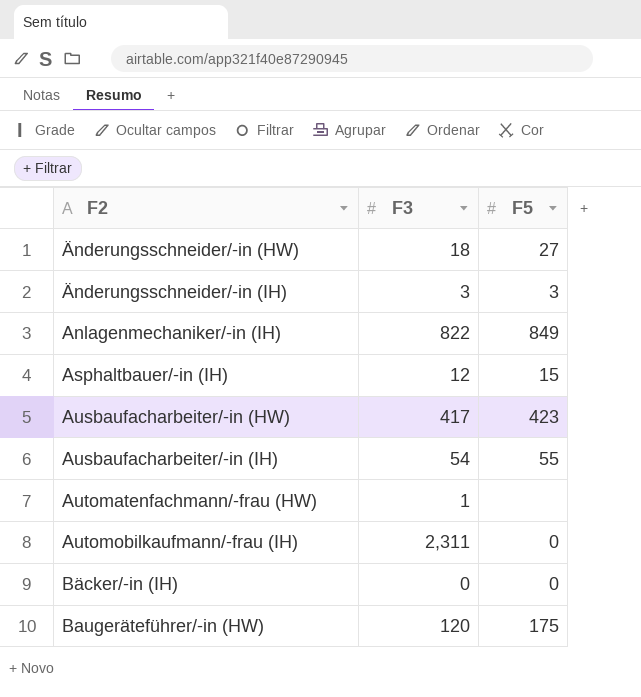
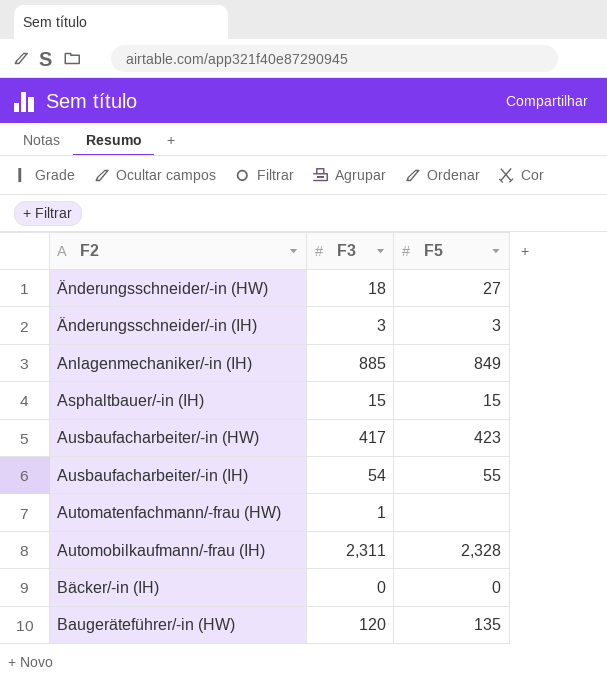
Anlagenmechaniker/-in (IH) | F3: 822 -> 885
Asphaltbauer/-in (IH) | F3: 12 -> 15
Automobilkaufmann/-frau (IH) | F5: 0 -> 2,328
Baugeräteführer/-in (HW) | F5: 175 -> 135

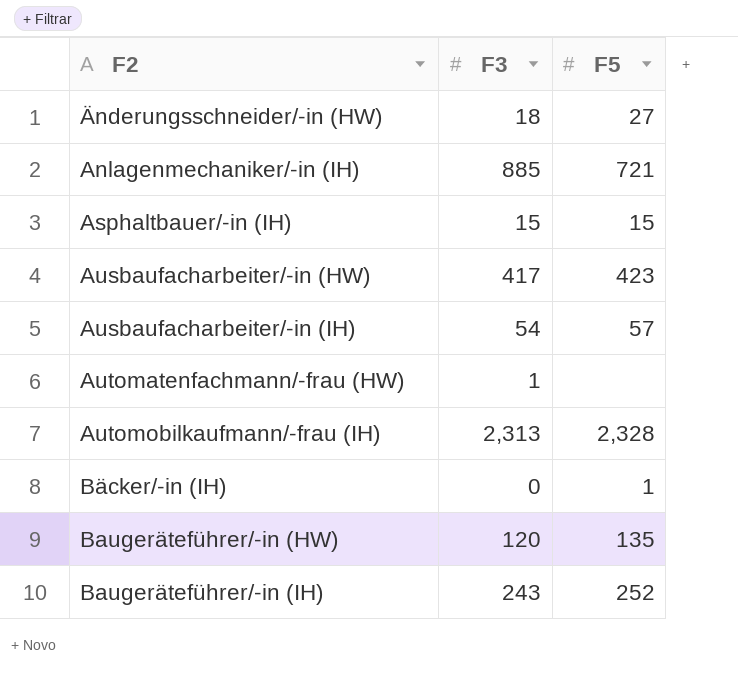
row Änderungsschneider/-in (IH): 3 | 3 -> none
Anlagenmechaniker/-in (IH) | F5: 849 -> 721
Ausbaufacharbeiter/-in (IH) | F5: 55 -> 57
Automobilkaufmann/-frau (IH) | F3: 2,311 -> 2,313
Bäcker/-in (IH) | F5: 0 -> 1
row Baugeräteführer/-in (IH): none -> 243 | 252

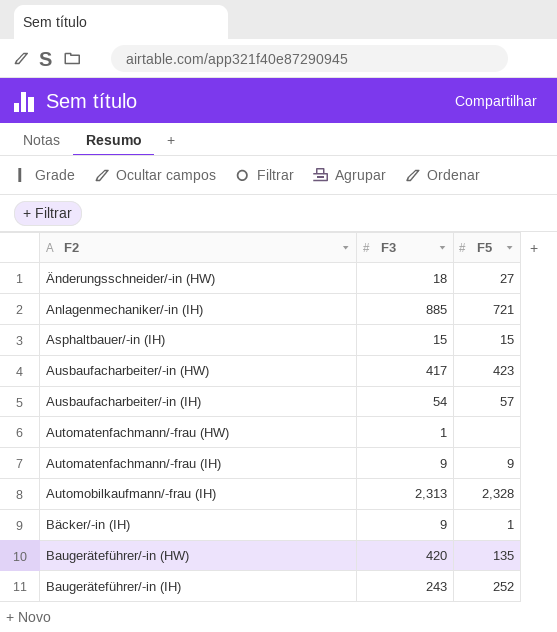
row Automatenfachmann/-frau (IH): none -> 9 | 9
Bäcker/-in (IH) | F3: 0 -> 9
Baugeräteführer/-in (HW) | F3: 120 -> 420

